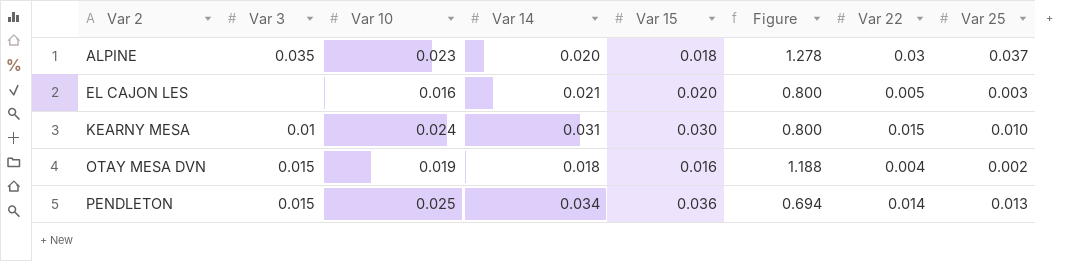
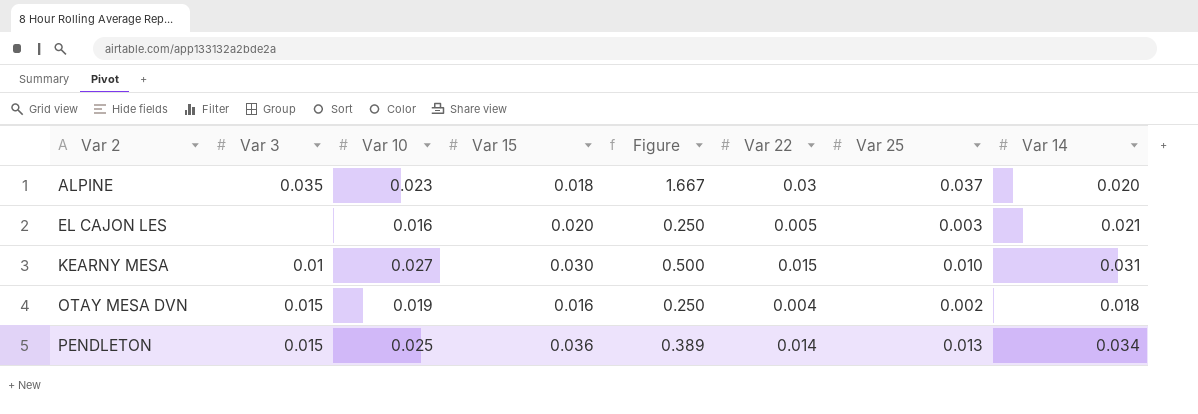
column Figure | formula: [Var 10] / [Var 15] -> [Var 22] / [Var 15]
column Var 14 | position: 4 -> 8
KEARNY MESA | Var 10: 0.024 -> 0.027

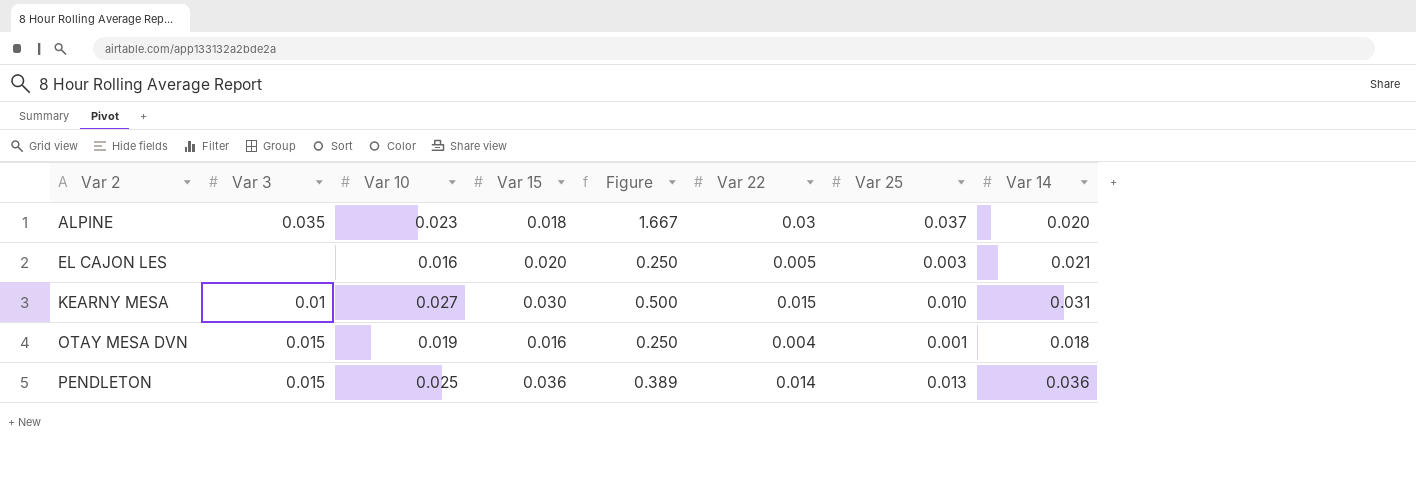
OTAY MESA DVN | Var 25: 0.002 -> 0.001
PENDLETON | Var 14: 0.034 -> 0.036

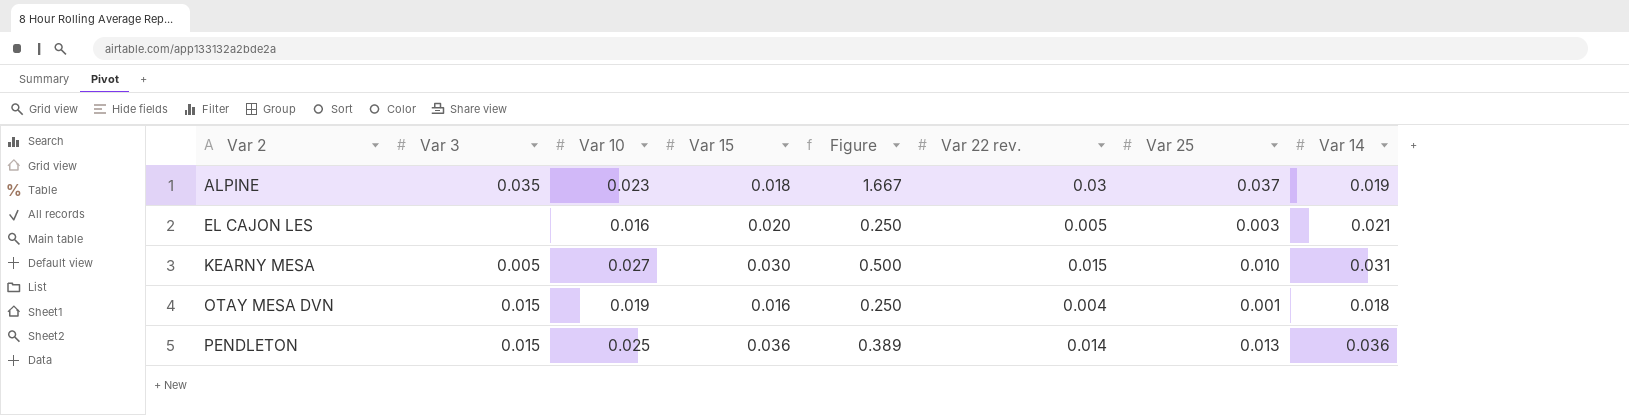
column name: Var 22 -> Var 22 rev.
ALPINE | Var 14: 0.020 -> 0.019
KEARNY MESA | Var 3: 0.01 -> 0.005

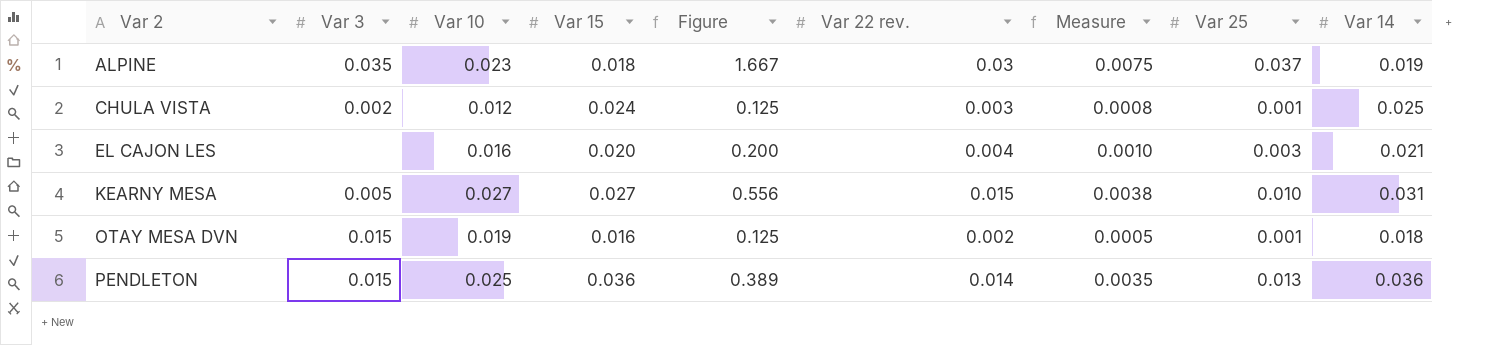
column Measure | formula: none -> [Var 22 rev.] * 0.25
row CHULA VISTA: none -> 0.002 | 0.012 | 0.024 | 0.125 | 0.003 | 0.0008 | 0.001 | 0.025
EL CAJON LES | Figure: 0.250 -> 0.200
EL CAJON LES | Var 22 rev.: 0.005 -> 0.004
KEARNY MESA | Var 15: 0.030 -> 0.027
KEARNY MESA | Figure: 0.500 -> 0.556
OTAY MESA DVN | Figure: 0.250 -> 0.125
OTAY MESA DVN | Var 22 rev.: 0.004 -> 0.002

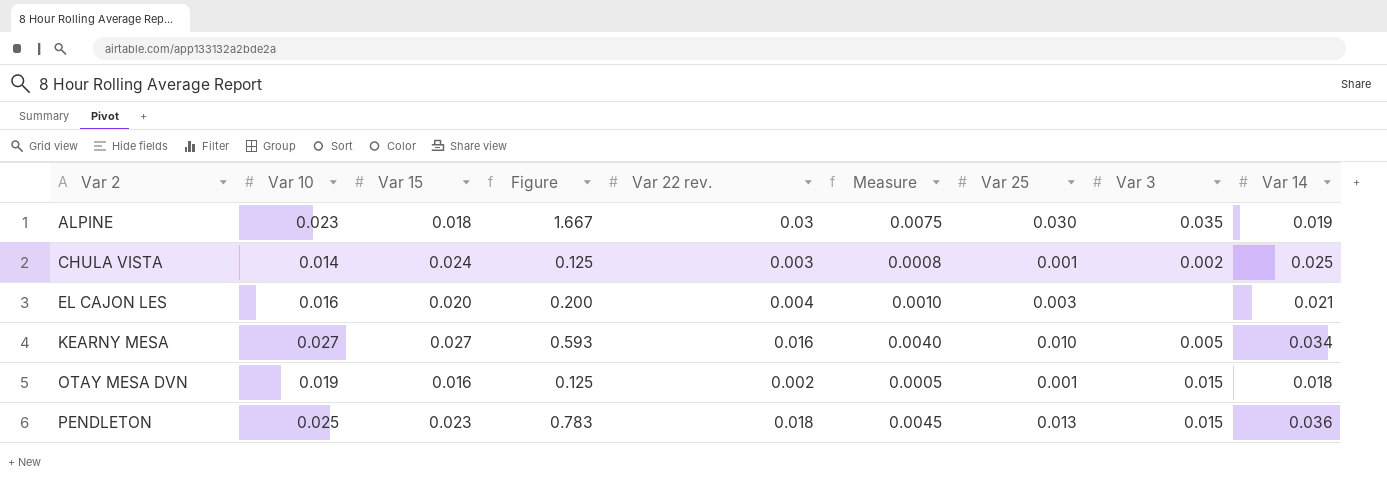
column Var 3 | position: 2 -> 8
ALPINE | Var 25: 0.037 -> 0.030
CHULA VISTA | Var 10: 0.012 -> 0.014
KEARNY MESA | Figure: 0.556 -> 0.593
KEARNY MESA | Var 22 rev.: 0.015 -> 0.016
KEARNY MESA | Measure: 0.0038 -> 0.0040
KEARNY MESA | Var 14: 0.031 -> 0.034
PENDLETON | Var 15: 0.036 -> 0.023
PENDLETON | Figure: 0.389 -> 0.783
PENDLETON | Var 22 rev.: 0.014 -> 0.018
PENDLETON | Measure: 0.0035 -> 0.0045

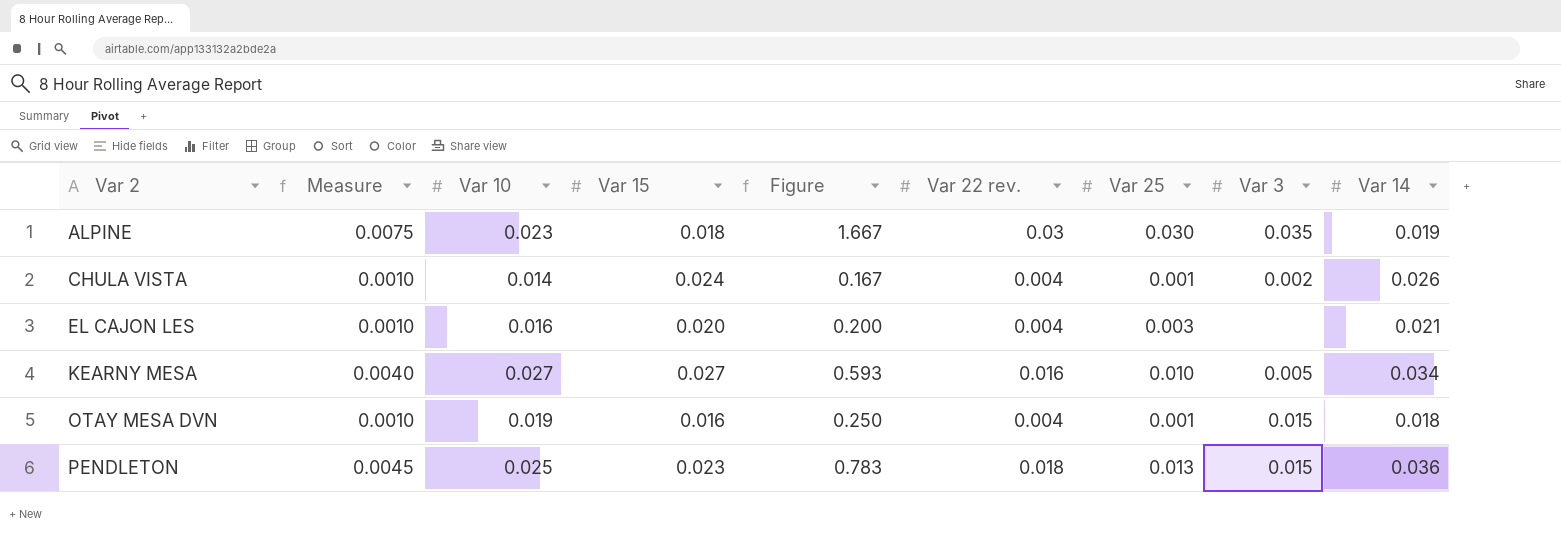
column Measure | position: 6 -> 2
CHULA VISTA | Measure: 0.0008 -> 0.0010
CHULA VISTA | Figure: 0.125 -> 0.167
CHULA VISTA | Var 22 rev.: 0.003 -> 0.004
CHULA VISTA | Var 14: 0.025 -> 0.026
OTAY MESA DVN | Measure: 0.0005 -> 0.0010
OTAY MESA DVN | Figure: 0.125 -> 0.250
OTAY MESA DVN | Var 22 rev.: 0.002 -> 0.004

